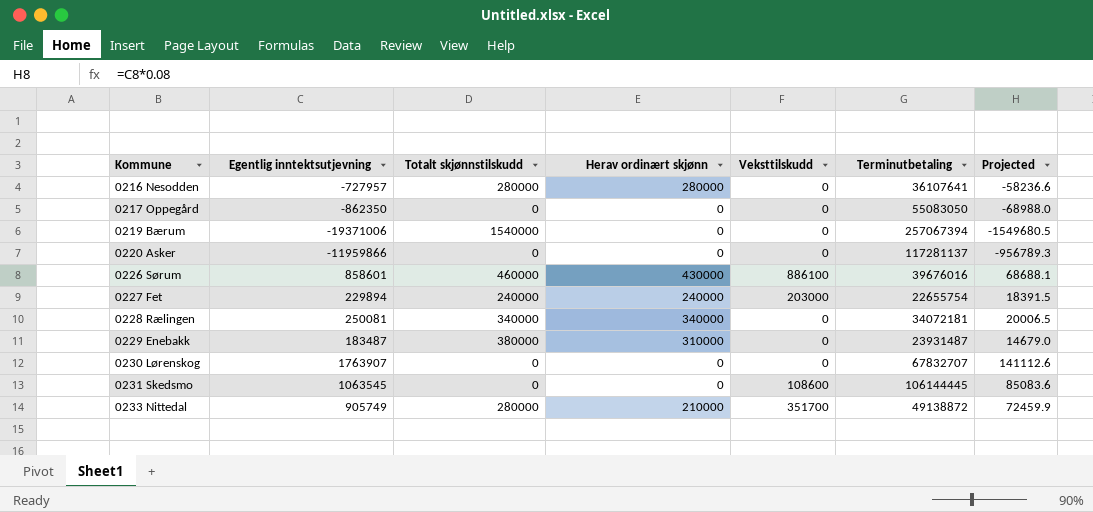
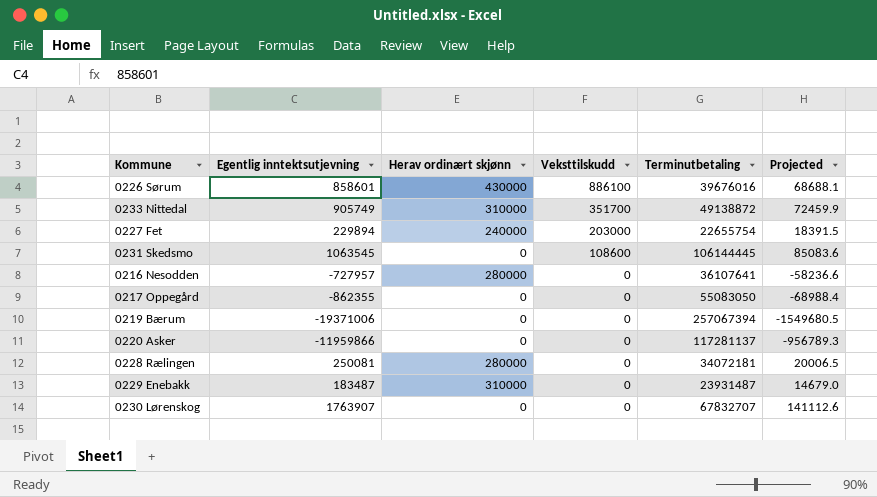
row order: Kommune ascending -> Veksttilskudd descending
column Totalt skjønnstilskudd | position: 3 -> none
0233 Nittedal | Herav ordinært skjønn: 210000 -> 310000
0217 Oppegård | Egentlig inntektsutjevning: -862350 -> -862355
0217 Oppegård | Projected: -68988.0 -> -68988.4
0228 Rælingen | Herav ordinært skjønn: 340000 -> 280000

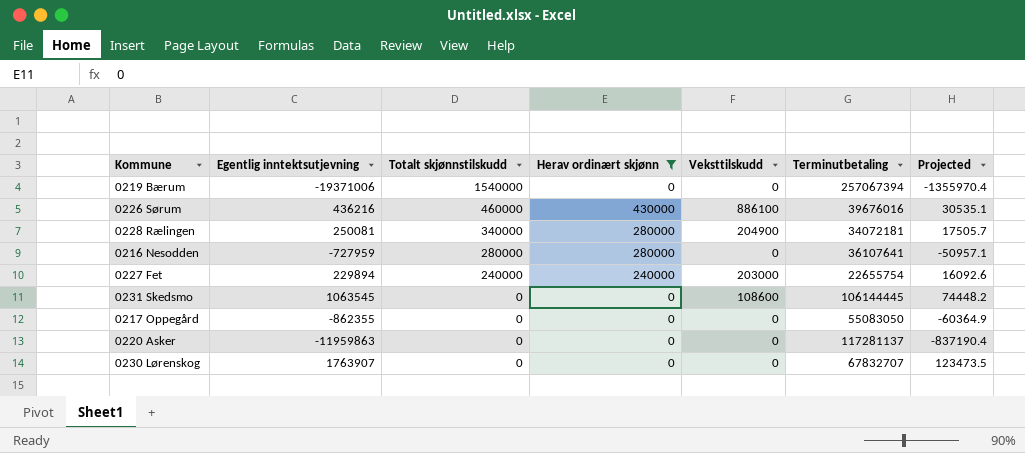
filter: none -> Herav ordinært skjønn != 310000
row order: Veksttilskudd descending -> Totalt skjønnstilskudd descending
column Totalt skjønnstilskudd | position: none -> 3
column Projected | formula: [Egentlig inntektsutjevning] * 0.08 -> [Egentlig inntektsutjevning] * 0.07
0226 Sørum | Egentlig inntektsutjevning: 858601 -> 436216
0228 Rælingen | Veksttilskudd: 0 -> 204900
0216 Nesodden | Egentlig inntektsutjevning: -727957 -> -727959
0220 Asker | Egentlig inntektsutjevning: -11959866 -> -11959863

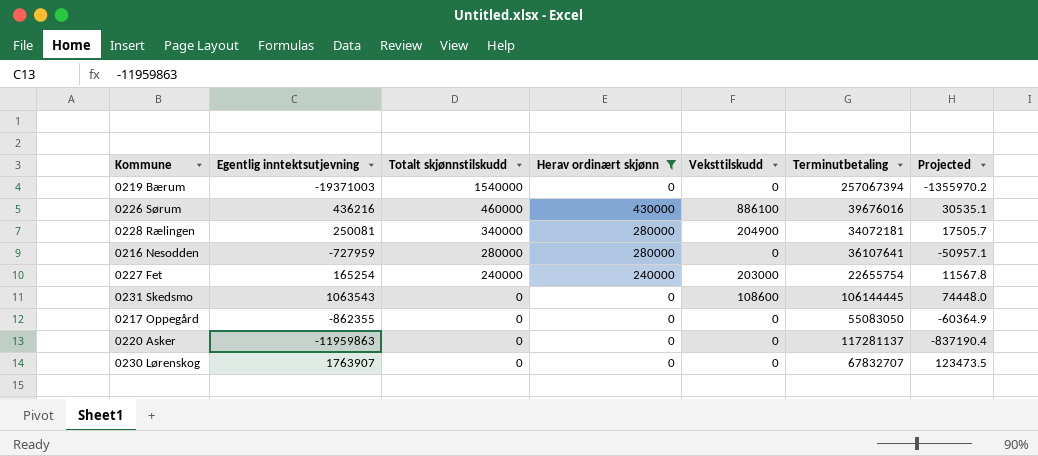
0219 Bærum | Egentlig inntektsutjevning: -19371006 -> -19371003
0219 Bærum | Projected: -1355970.4 -> -1355970.2
0227 Fet | Egentlig inntektsutjevning: 229894 -> 165254
0227 Fet | Projected: 16092.6 -> 11567.8
0231 Skedsmo | Egentlig inntektsutjevning: 1063545 -> 1063543
0231 Skedsmo | Projected: 74448.2 -> 74448.0

